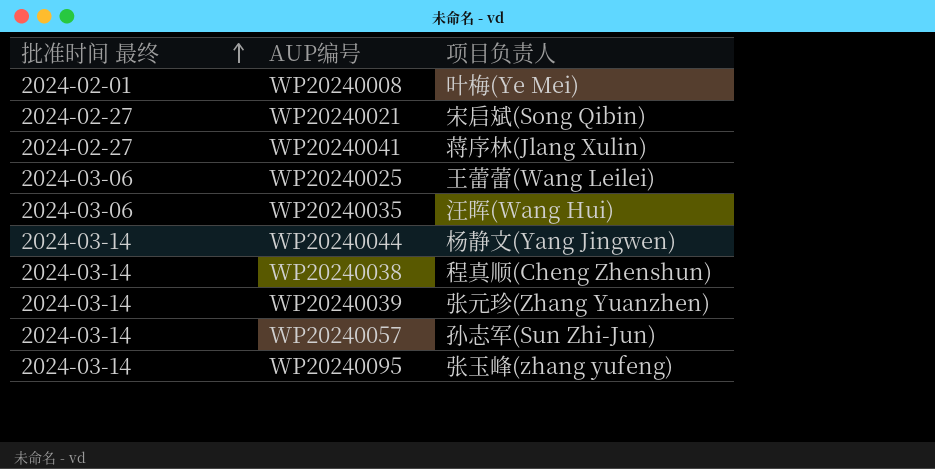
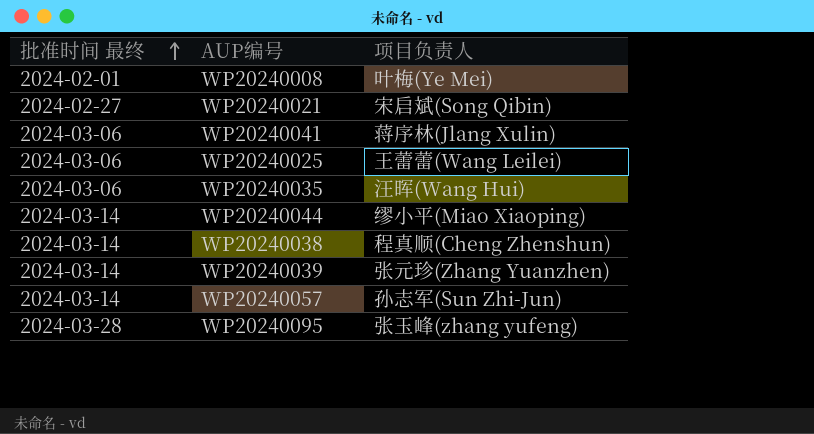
WP20240041 | 批准时间 最终: 2024-02-27 -> 2024-03-06
WP20240044 | 项目负责人: 杨静文(Yang Jingwen) -> 缪小平(Miao Xiaoping)
WP20240095 | 批准时间 最终: 2024-03-14 -> 2024-03-28

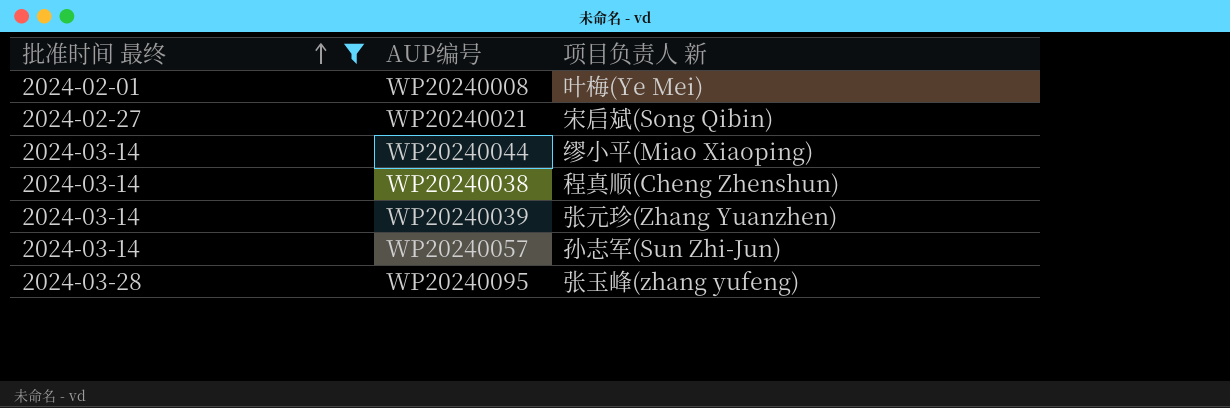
filter: none -> 批准时间 最终 != 2024-03-06
column name: 项目负责人 -> 项目负责人 新

